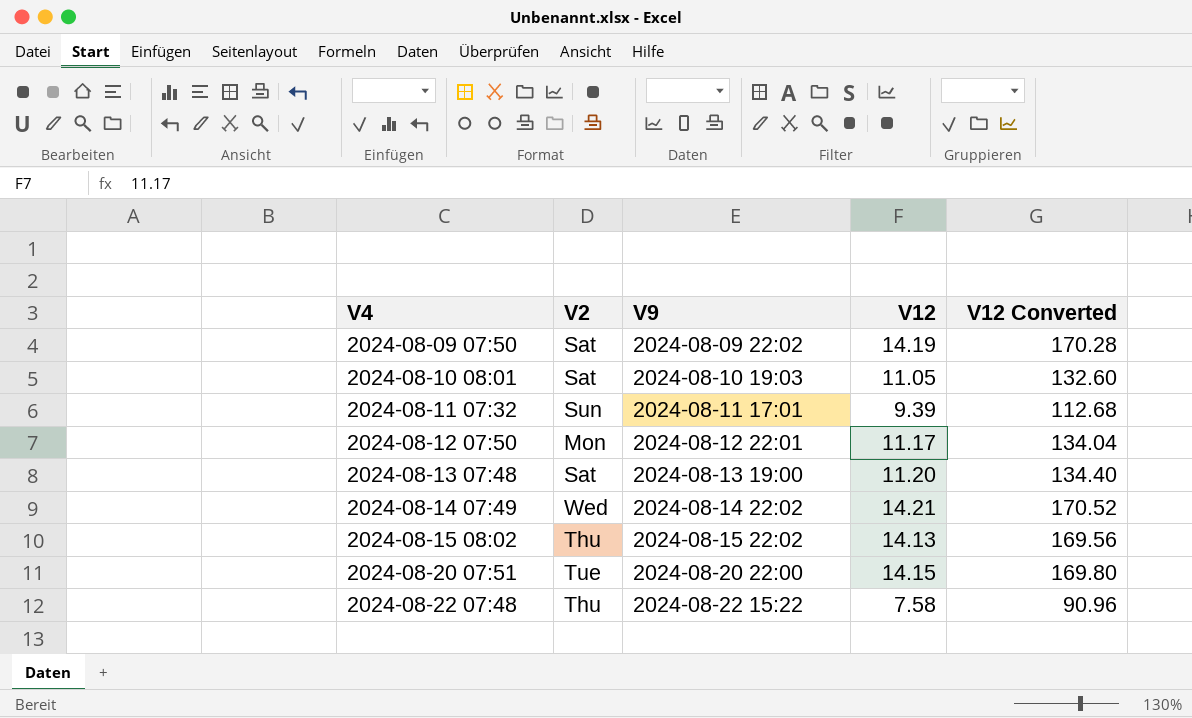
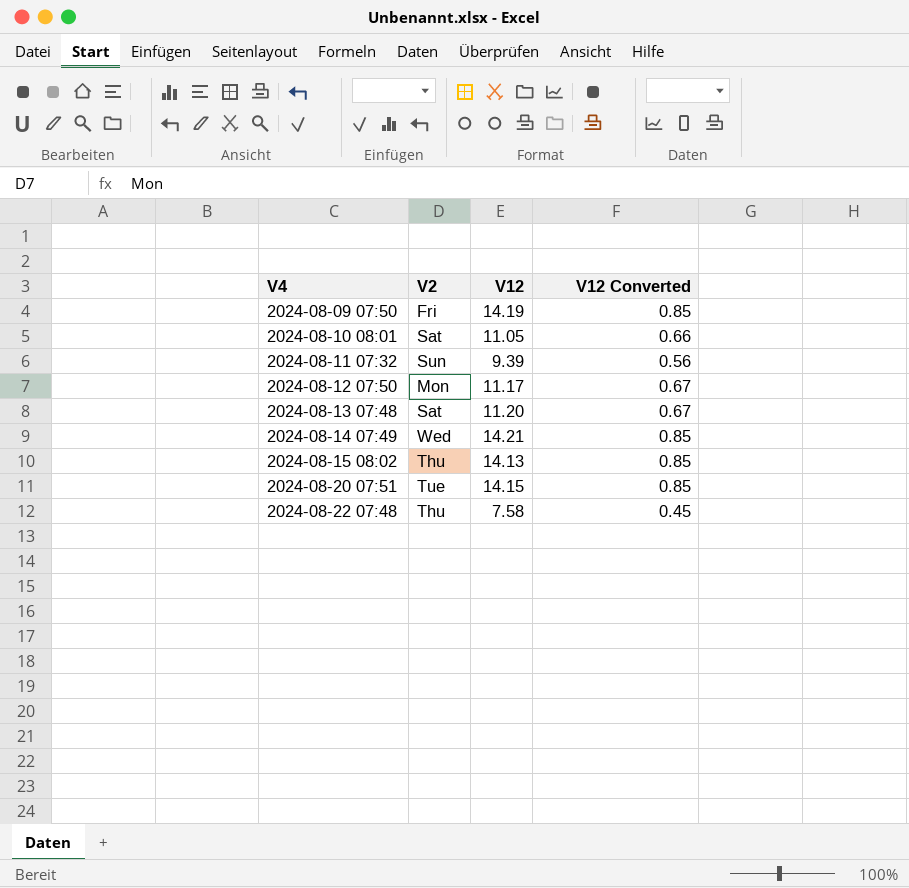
column V9 | position: 3 -> none
column V12 Converted | formula: [V12] * 12 -> [V12] * 0.06
2024-08-09 07:50 | V2: Sat -> Fri

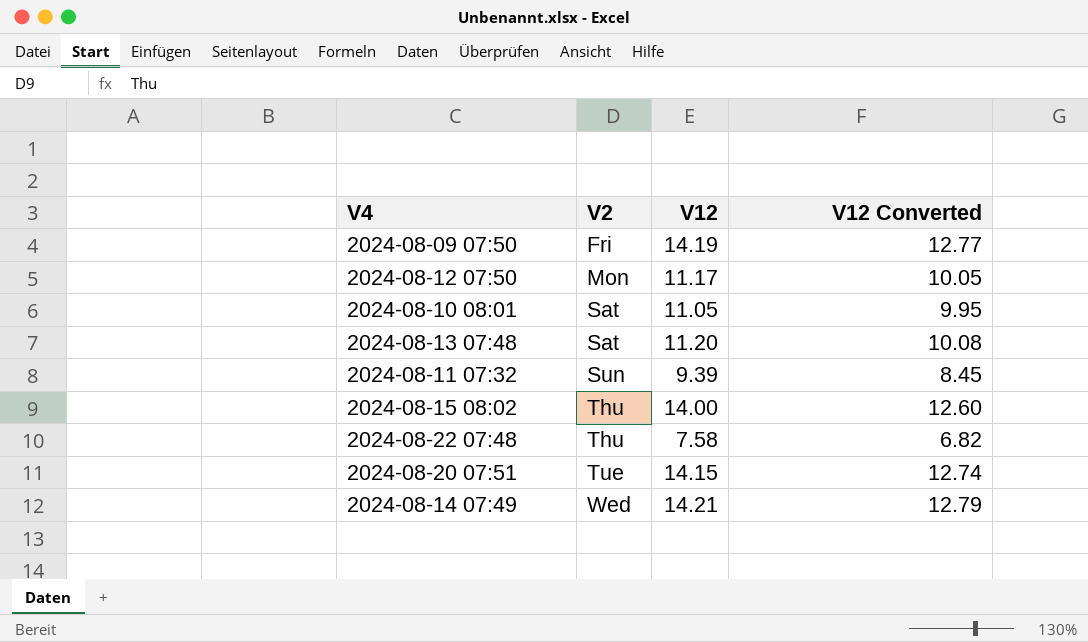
row order: V4 ascending -> V2 ascending
column V12 Converted | formula: [V12] * 0.06 -> [V12] * 0.9
2024-08-15 08:02 | V12: 14.13 -> 14.00

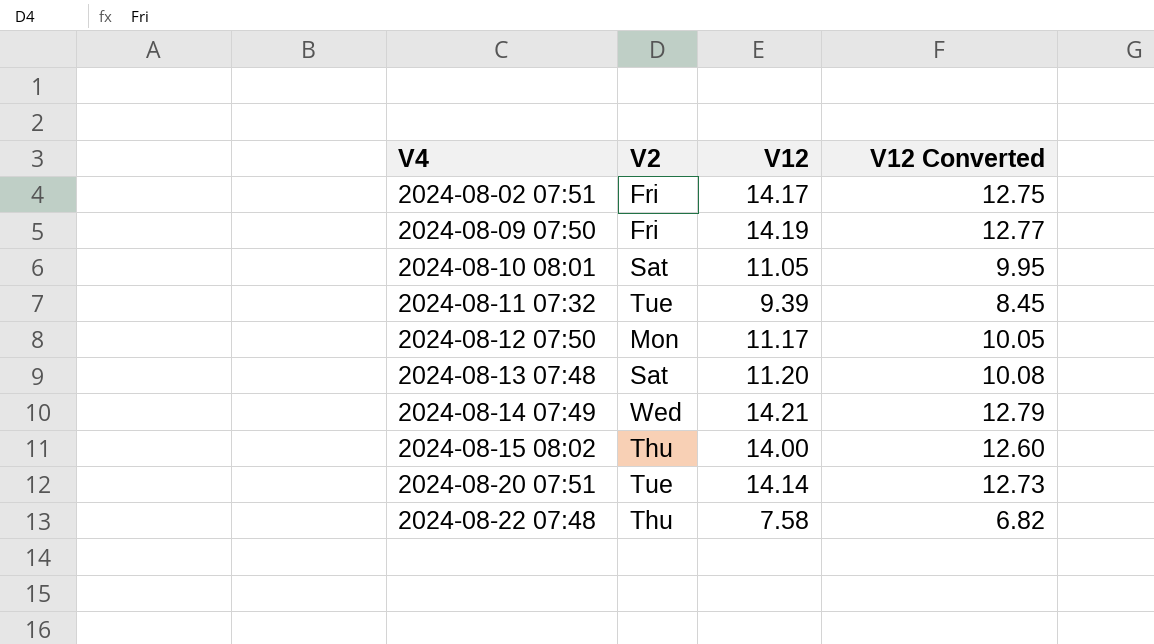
row order: V2 ascending -> V4 ascending
row 2024-08-02 07:51: none -> Fri | 14.17 | 12.75
2024-08-11 07:32 | V2: Sun -> Tue
2024-08-20 07:51 | V12: 14.15 -> 14.14
2024-08-20 07:51 | V12 Converted: 12.74 -> 12.73

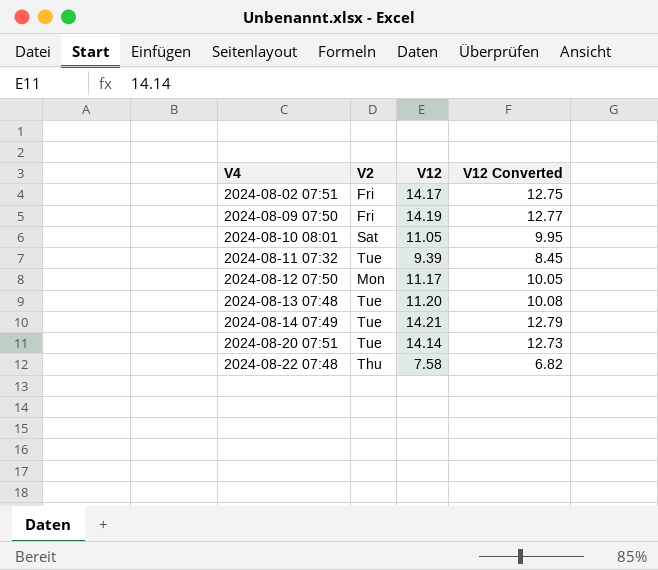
row 2024-08-15 08:02: Thu | 14.00 | 12.60 -> none
2024-08-13 07:48 | V2: Sat -> Tue
2024-08-14 07:49 | V2: Wed -> Tue

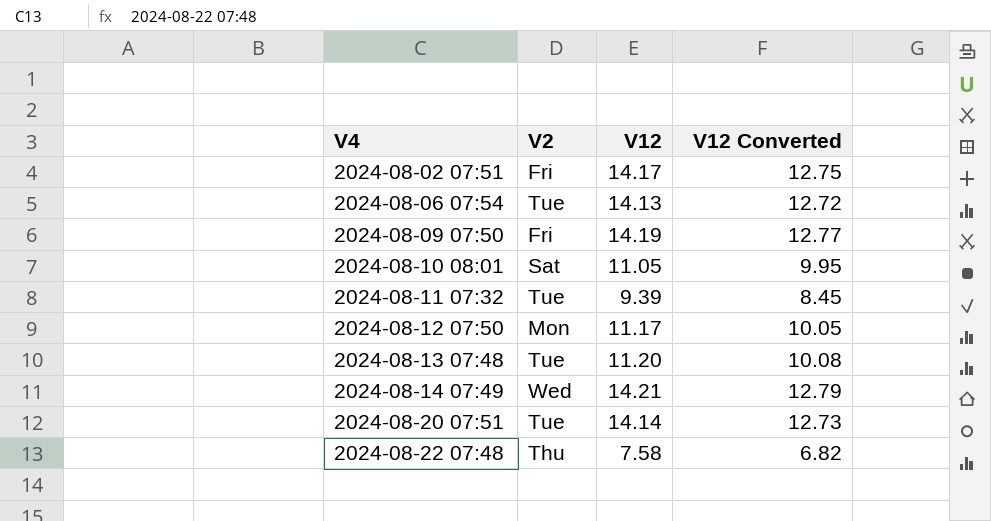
row 2024-08-06 07:54: none -> Tue | 14.13 | 12.72
2024-08-14 07:49 | V2: Tue -> Wed

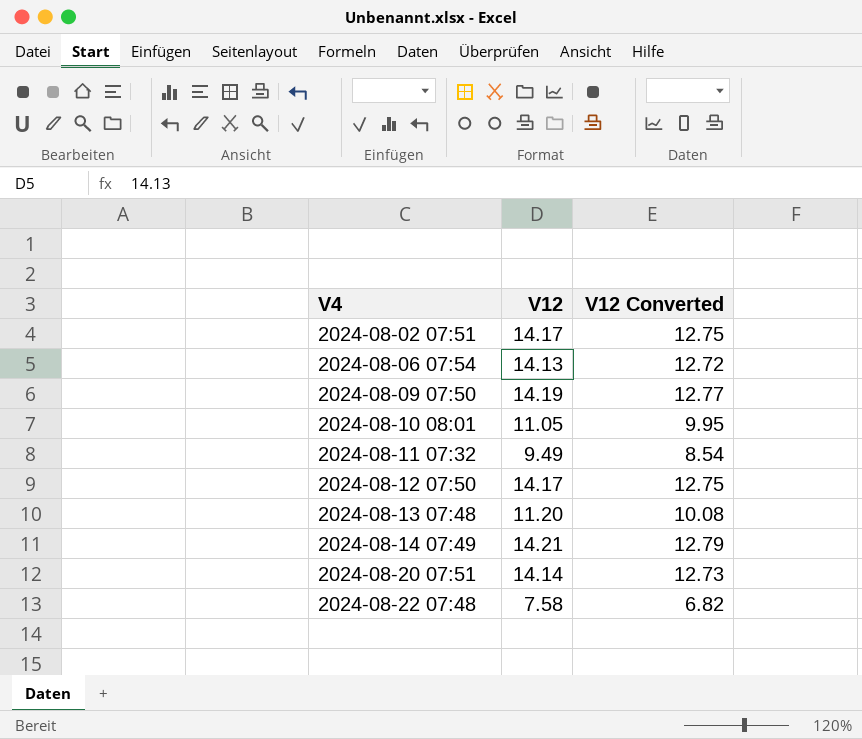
column V2 | position: 2 -> none
2024-08-11 07:32 | V12: 9.39 -> 9.49
2024-08-11 07:32 | V12 Converted: 8.45 -> 8.54
2024-08-12 07:50 | V12: 11.17 -> 14.17
2024-08-12 07:50 | V12 Converted: 10.05 -> 12.75

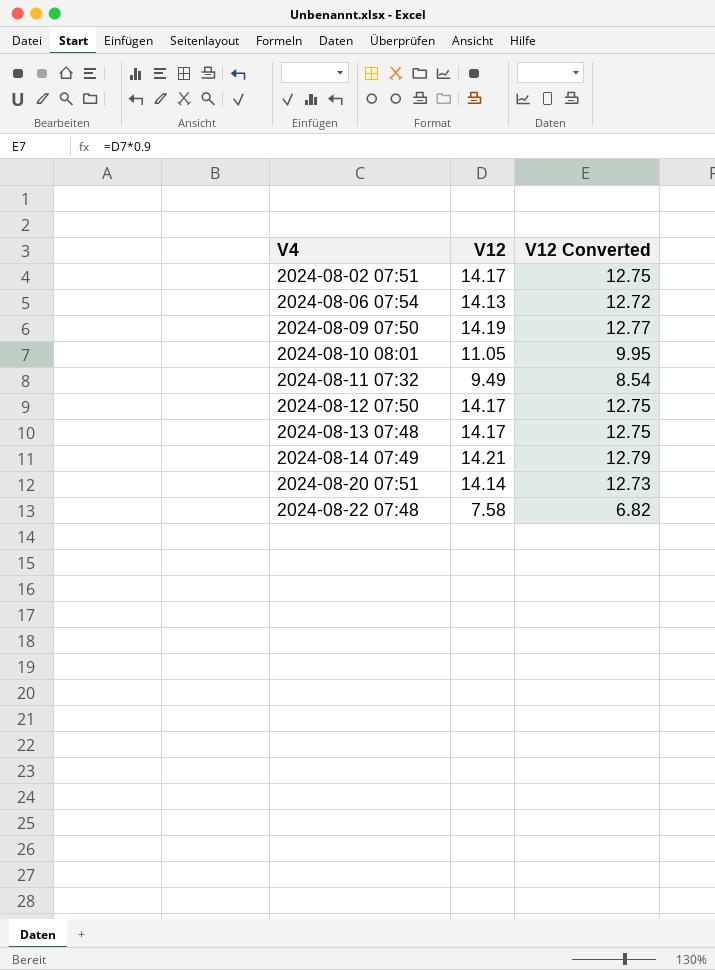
2024-08-13 07:48 | V12: 11.20 -> 14.17
2024-08-13 07:48 | V12 Converted: 10.08 -> 12.75

